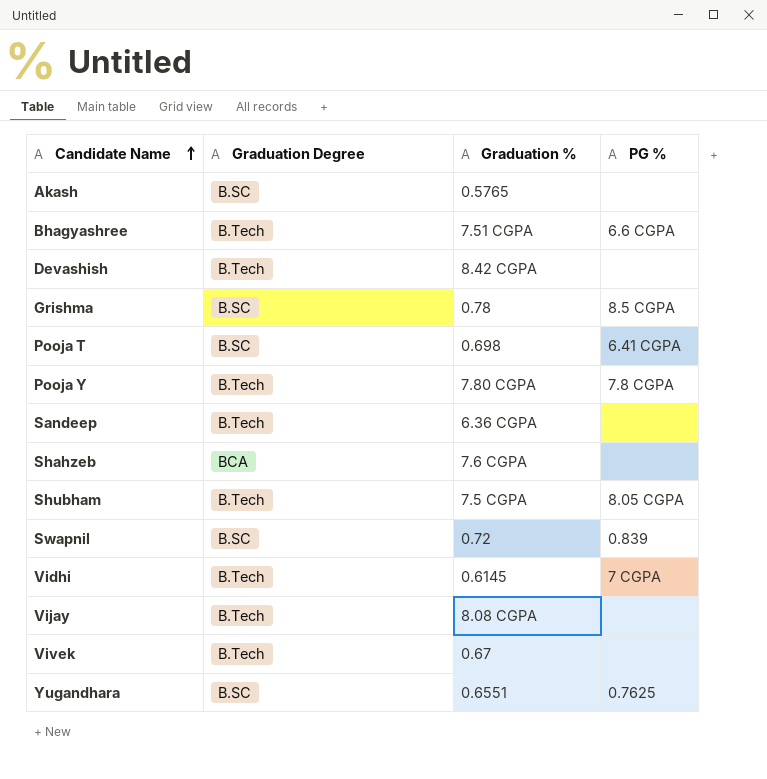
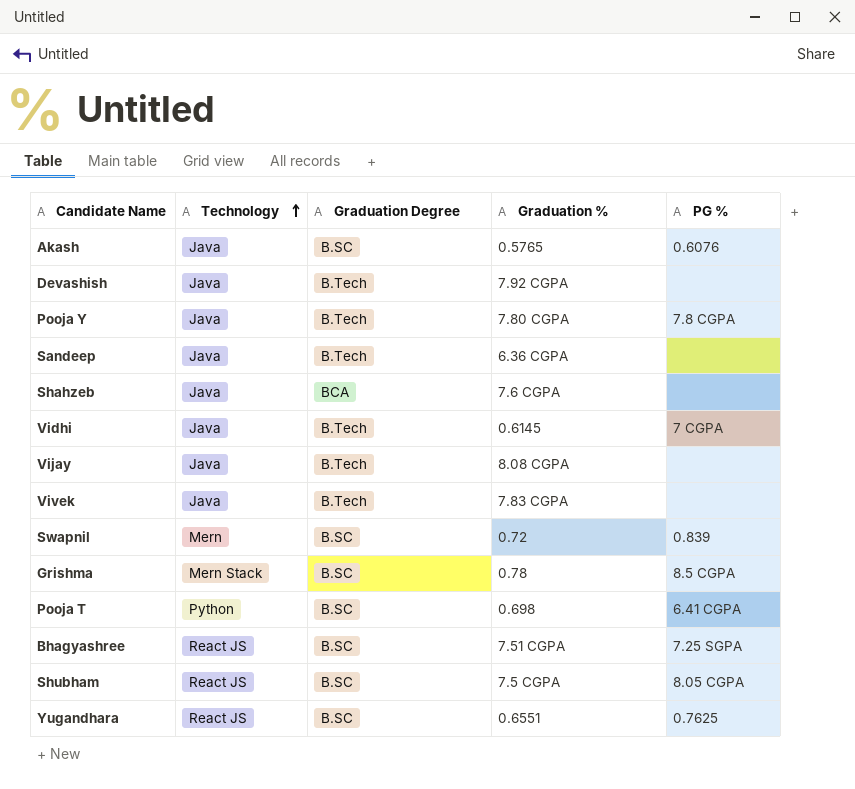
row order: Candidate Name ascending -> Technology ascending
column Technology | position: none -> 2
Akash | PG %: none -> 0.6076
Devashish | Graduation %: 8.42 CGPA -> 7.92 CGPA
Vivek | Graduation %: 0.67 -> 7.83 CGPA
Bhagyashree | Graduation Degree: B.Tech -> B.SC
Bhagyashree | PG %: 6.6 CGPA -> 7.25 SGPA
Shubham | Graduation Degree: B.Tech -> B.SC

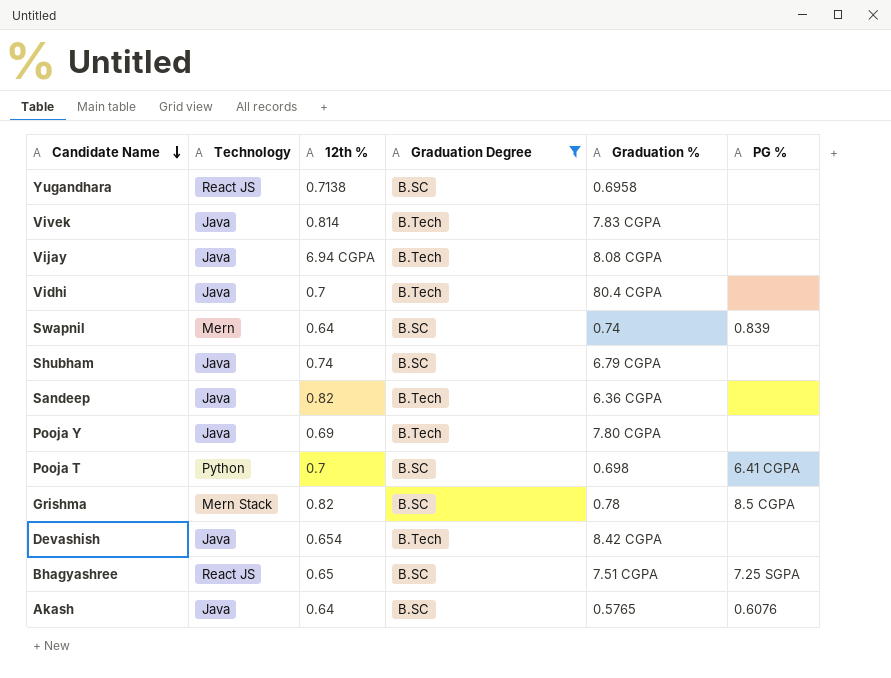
filter: none -> Graduation Degree != BCA
row order: Technology ascending -> Candidate Name descending
column 12th % | position: none -> 3
Yugandhara | Graduation %: 0.6551 -> 0.6958
Yugandhara | PG %: 0.7625 -> none
Vidhi | Graduation %: 0.6145 -> 80.4 CGPA
Vidhi | PG %: 7 CGPA -> none
Swapnil | Graduation %: 0.72 -> 0.74
Shubham | Technology: React JS -> Java
Shubham | Graduation %: 7.5 CGPA -> 6.79 CGPA
Shubham | PG %: 8.05 CGPA -> none
Pooja Y | PG %: 7.8 CGPA -> none
Devashish | Graduation %: 7.92 CGPA -> 8.42 CGPA

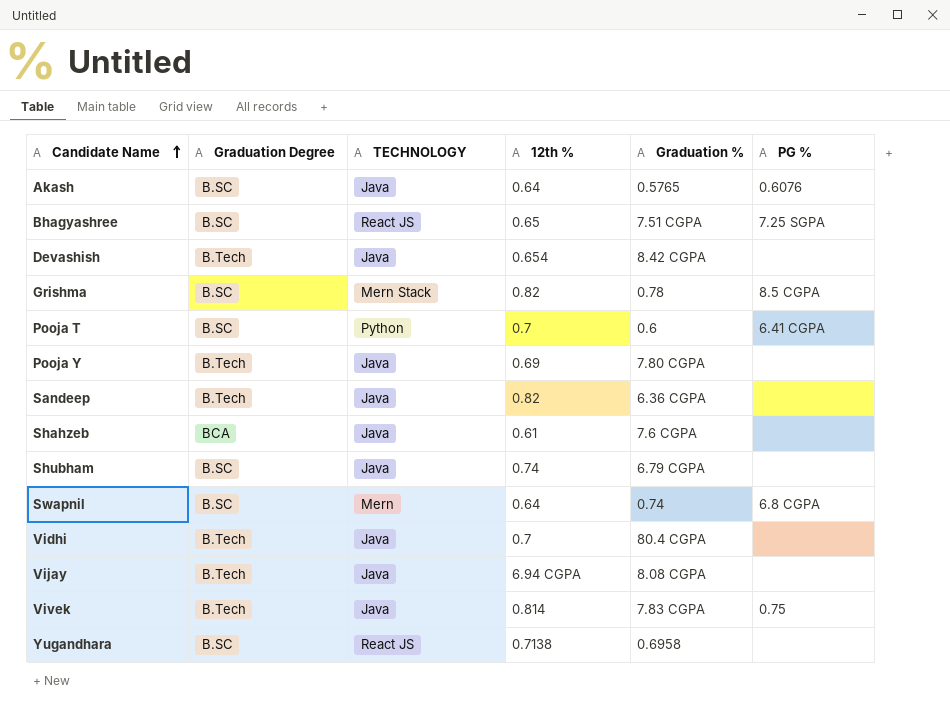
filter: Graduation Degree != BCA -> none
row order: Candidate Name descending -> Candidate Name ascending
column Graduation Degree | position: 4 -> 2
column name: Technology -> TECHNOLOGY
Pooja T | Graduation %: 0.698 -> 0.6
Swapnil | PG %: 0.839 -> 6.8 CGPA
Vivek | PG %: none -> 0.75

